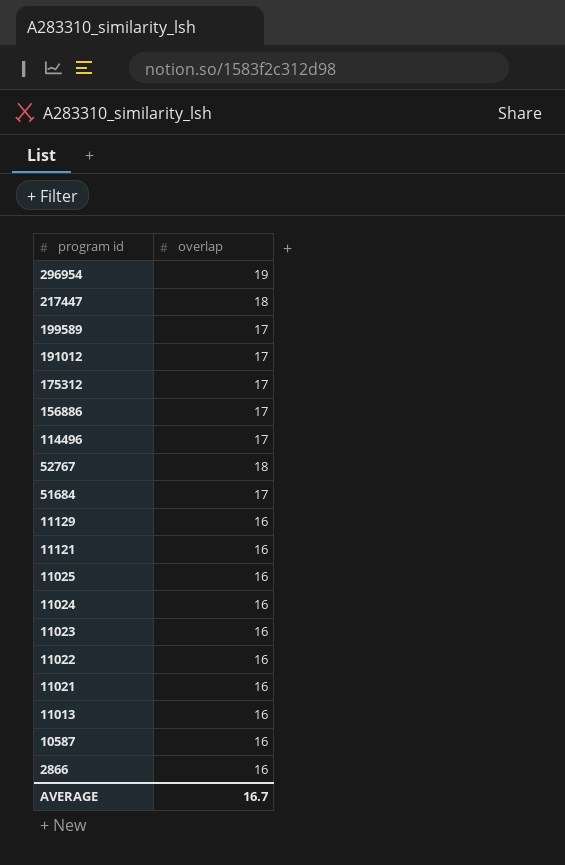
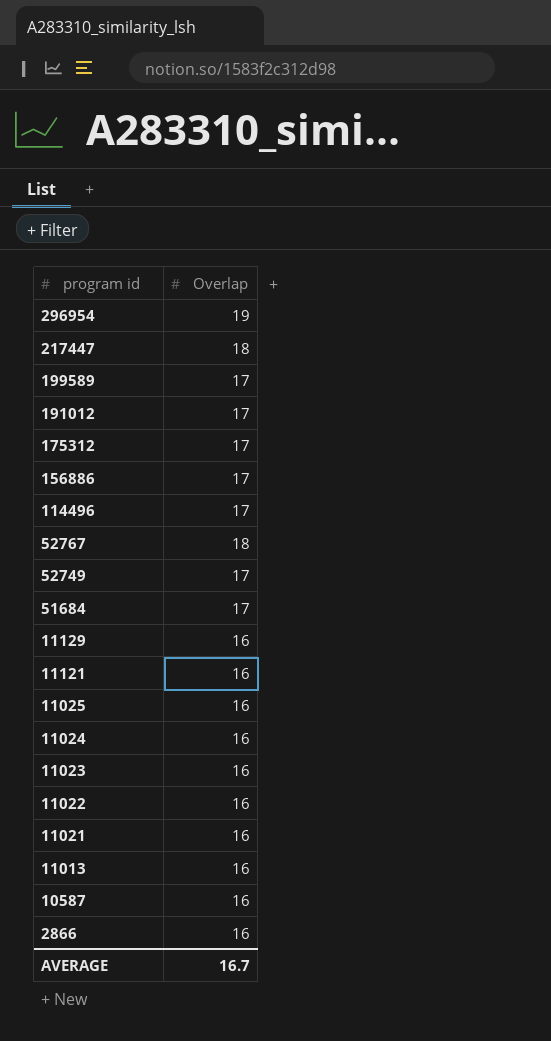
column name: overlap -> Overlap
row 52749: none -> 17

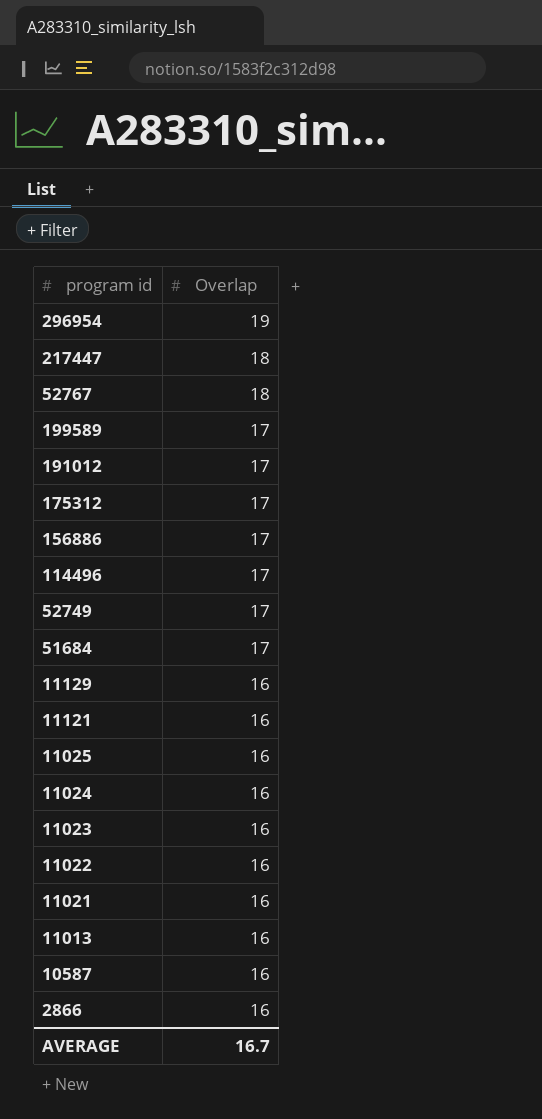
row order: program id descending -> Overlap descending

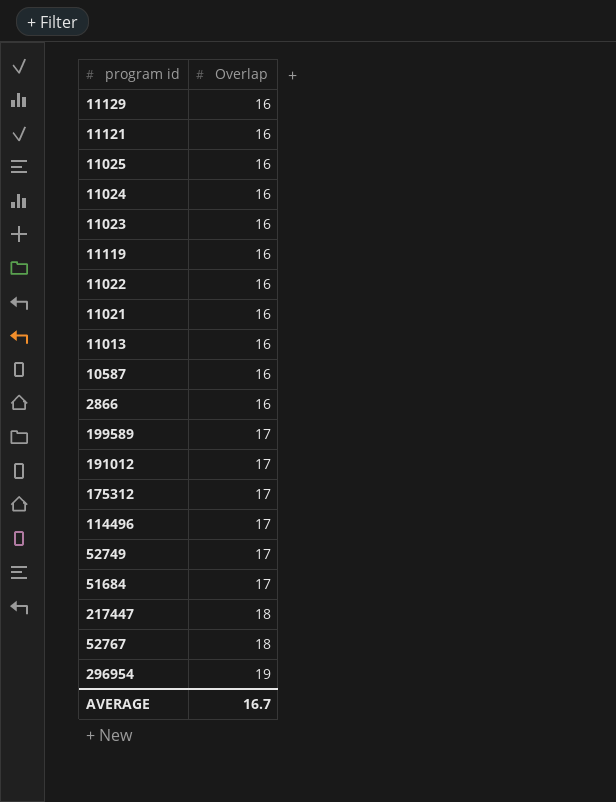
row order: Overlap descending -> Overlap ascending
row 156886: 17 -> none
row 11119: none -> 16

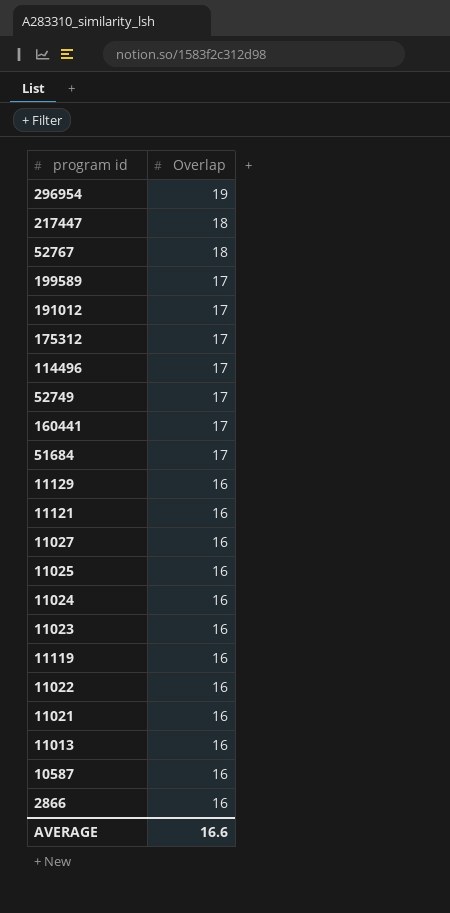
row order: Overlap ascending -> Overlap descending
row 160441: none -> 17
row 11027: none -> 16
AVERAGE | Overlap: 16.7 -> 16.6

